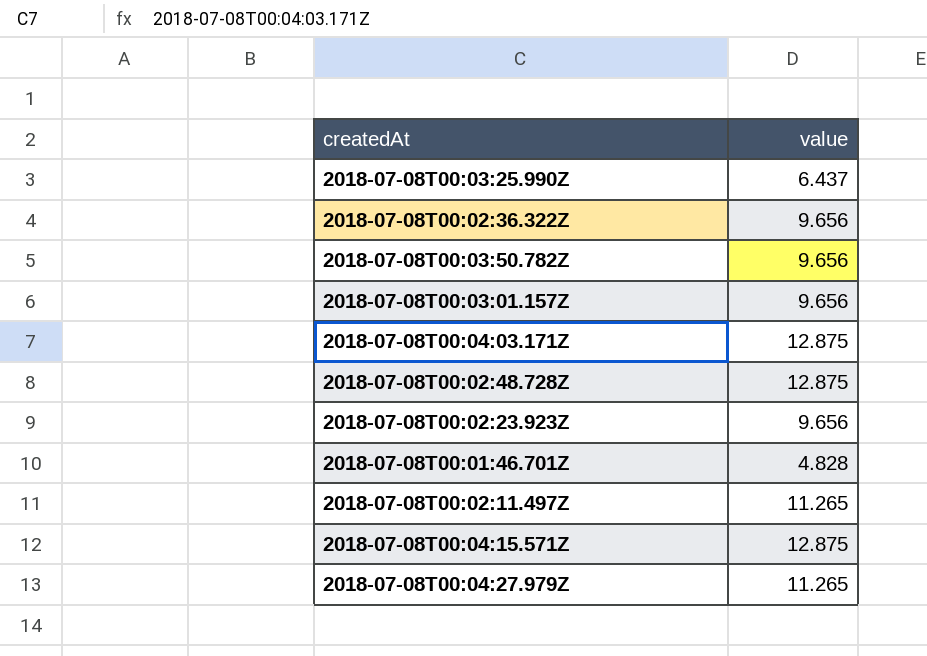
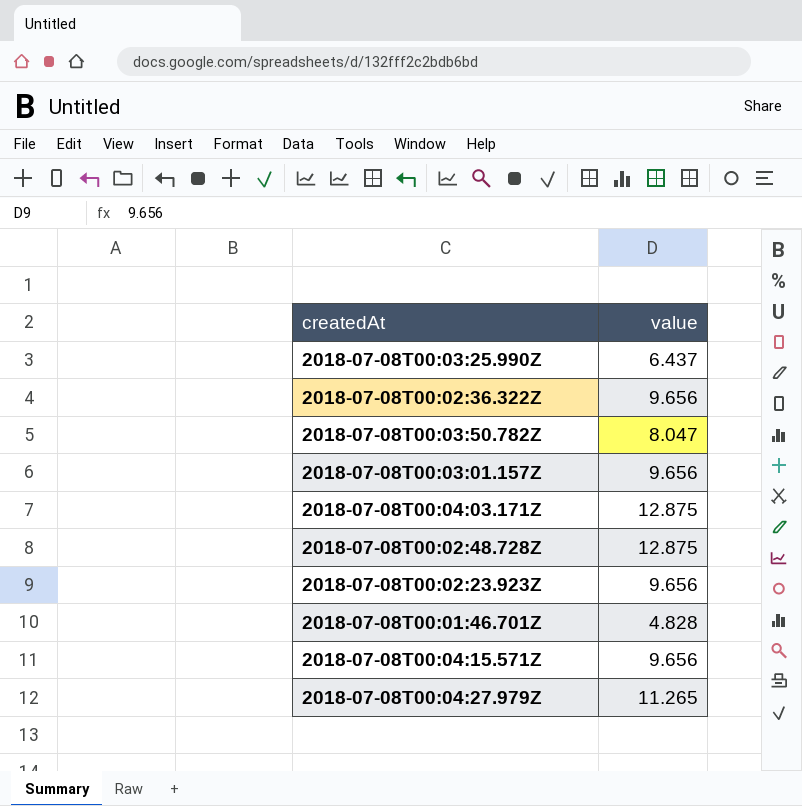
row 2018-07-08T00:02:11.497Z: 11.265 -> none
2018-07-08T00:03:50.782Z | value: 9.656 -> 8.047
2018-07-08T00:04:15.571Z | value: 12.875 -> 9.656

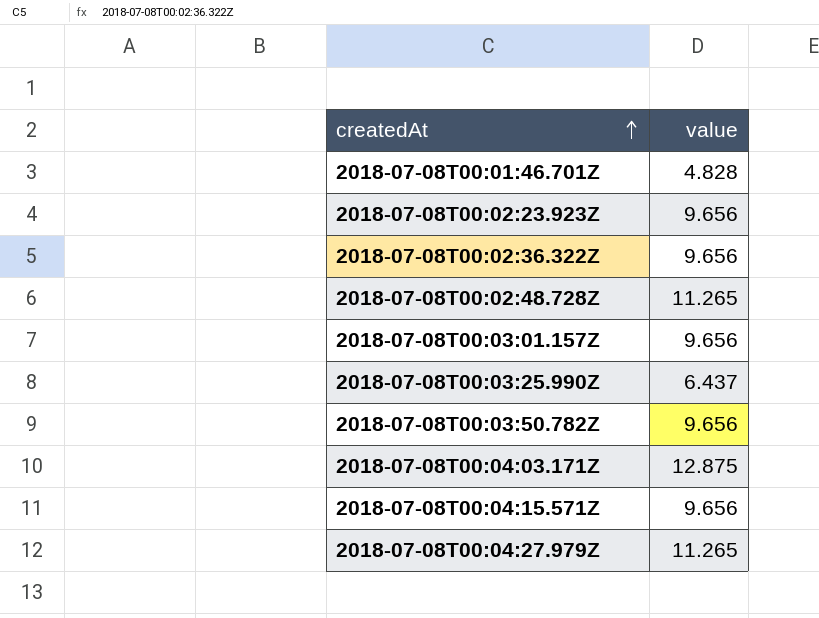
row order: none -> createdAt ascending
2018-07-08T00:02:48.728Z | value: 12.875 -> 11.265
2018-07-08T00:03:50.782Z | value: 8.047 -> 9.656

